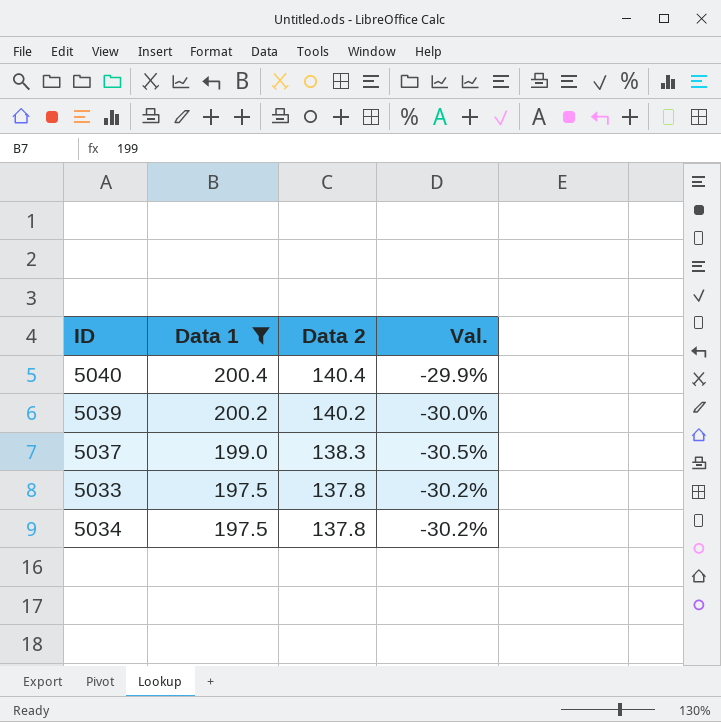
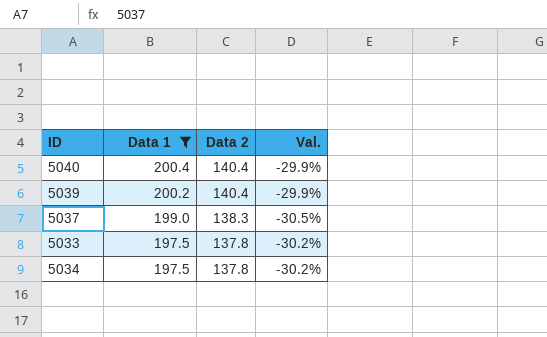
5039 | Data 2: 140.2 -> 140.4
5039 | Val.: -30.0% -> -29.9%

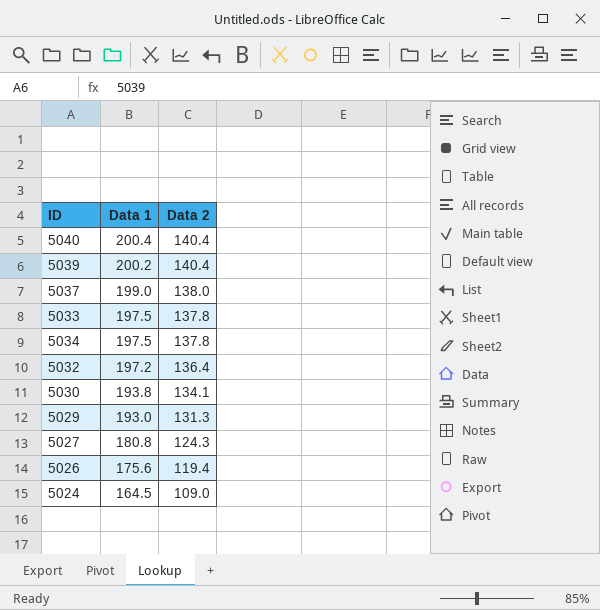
filter: Data 1 >= 197.5 -> none
column Val. | formula: ([Data 2] - [Data 1]) / [Data 1] -> none
5037 | Data 2: 138.3 -> 138.0

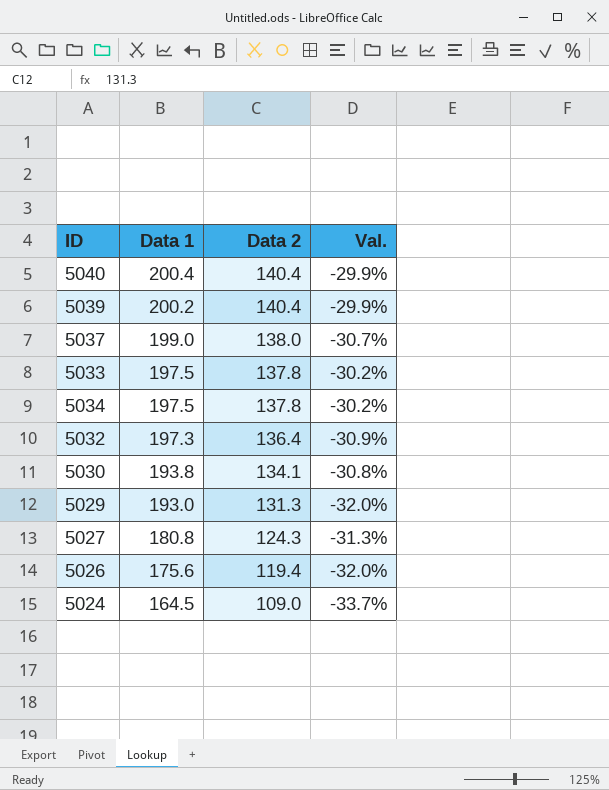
column Val. | formula: none -> ([Data 2] - [Data 1]) / [Data 1]
5032 | Data 1: 197.2 -> 197.3

